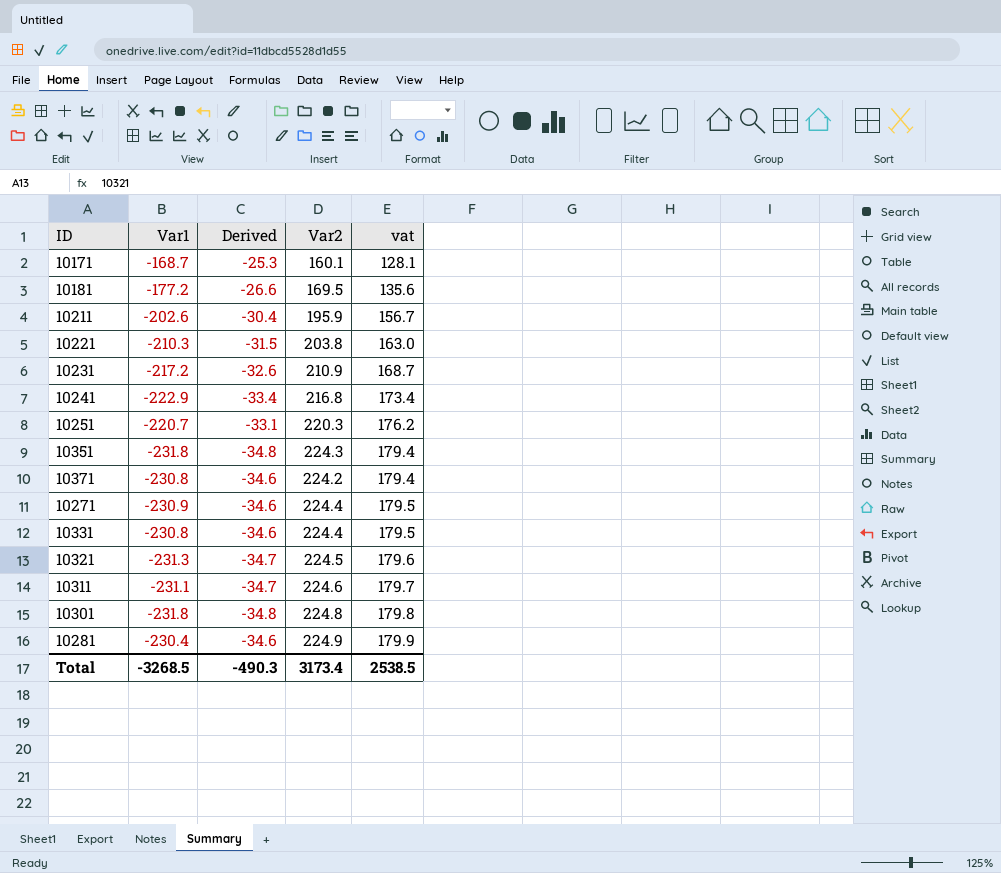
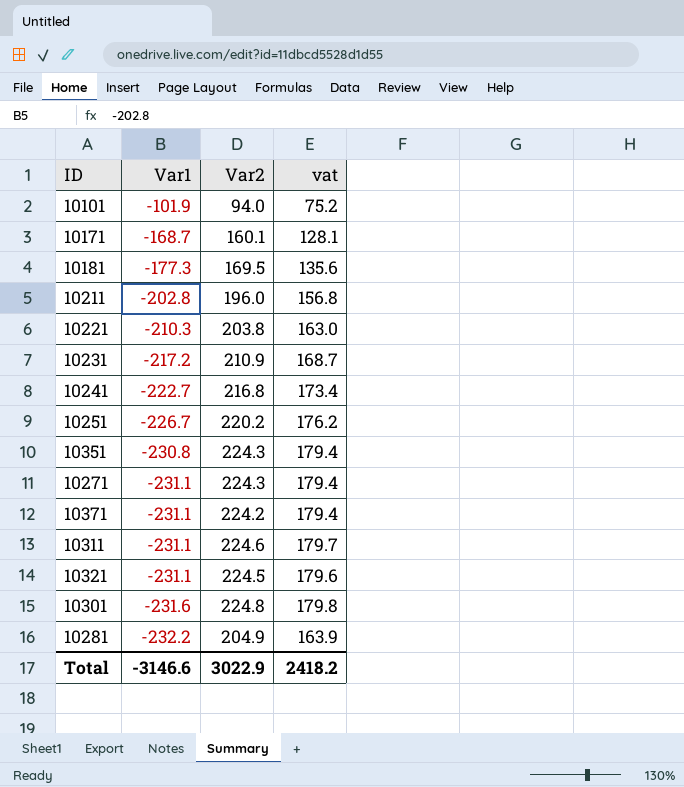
row order: vat ascending -> Var1 descending
column Derived | formula: [Var1] * 0.15 -> none
row 10331: -230.8 | -34.6 | 224.4 | 179.5 -> none
row 10101: none -> -101.9 | 94.0 | 75.2
10181 | Var1: -177.2 -> -177.3
10211 | Var1: -202.6 -> -202.8
10211 | Var2: 195.9 -> 196.0
10211 | vat: 156.7 -> 156.8
10241 | Var1: -222.9 -> -222.7
10251 | Var1: -220.7 -> -226.7
10251 | Var2: 220.3 -> 220.2
10351 | Var1: -231.8 -> -230.8
10271 | Var1: -230.9 -> -231.1
10271 | Var2: 224.4 -> 224.3
10271 | vat: 179.5 -> 179.4
10371 | Var1: -230.8 -> -231.1
10321 | Var1: -231.3 -> -231.1
10301 | Var1: -231.8 -> -231.6
10281 | Var1: -230.4 -> -232.2
10281 | Var2: 224.9 -> 204.9
10281 | vat: 179.9 -> 163.9
Total | Var1: -3268.5 -> -3146.6
Total | Var2: 3173.4 -> 3022.9
Total | vat: 2538.5 -> 2418.2

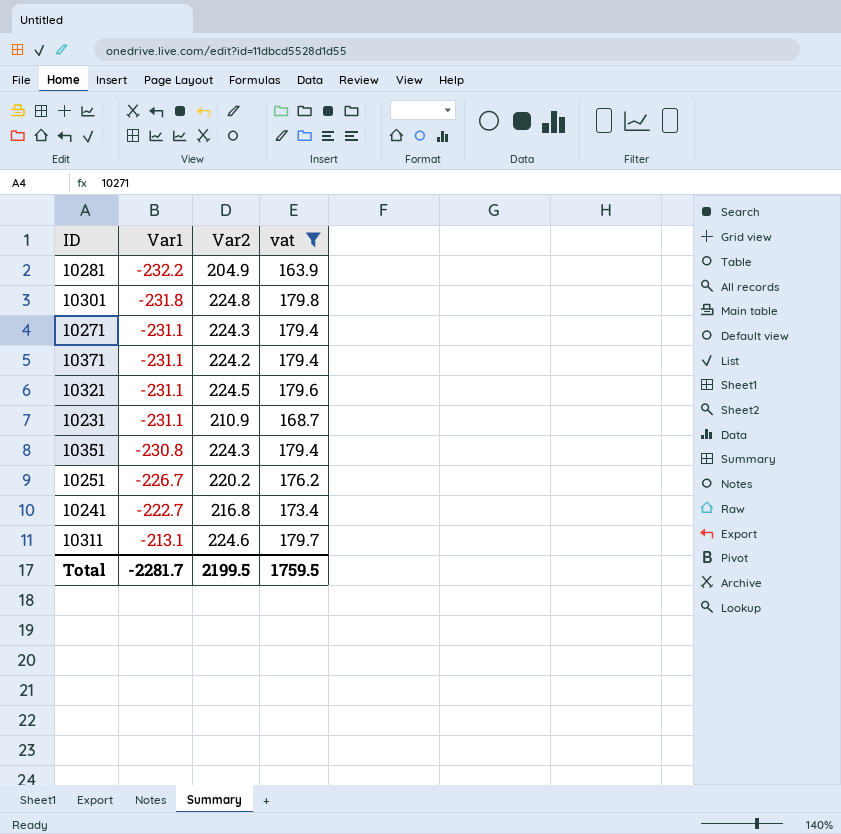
filter: none -> vat >= 163.9
row order: Var1 descending -> Var1 ascending
10301 | Var1: -231.6 -> -231.8
10231 | Var1: -217.2 -> -231.1
10311 | Var1: -231.1 -> -213.1
Total | Var1: -3146.6 -> -2281.7
Total | Var2: 3022.9 -> 2199.5
Total | vat: 2418.2 -> 1759.5

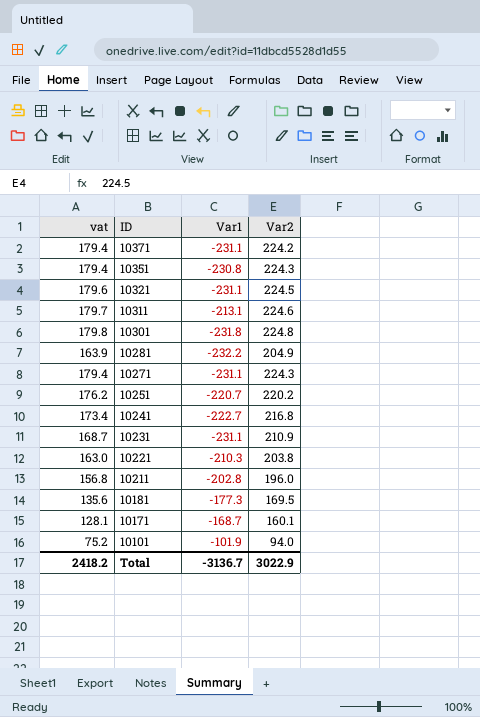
filter: vat >= 163.9 -> none
row order: Var1 ascending -> ID descending
column vat | position: 4 -> 1
10251 | Var1: -226.7 -> -220.7
Total | vat: 1759.5 -> 2418.2
Total | Var1: -2281.7 -> -3136.7
Total | Var2: 2199.5 -> 3022.9

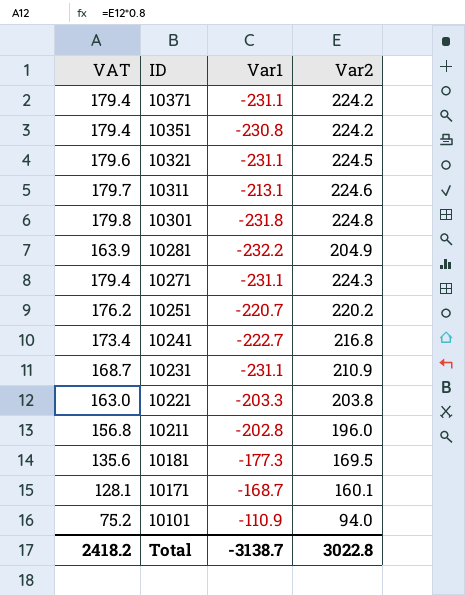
column name: vat -> VAT
10351 | Var2: 224.3 -> 224.2
10221 | Var1: -210.3 -> -203.3
10101 | Var1: -101.9 -> -110.9
Total | Var1: -3136.7 -> -3138.7
Total | Var2: 3022.9 -> 3022.8

